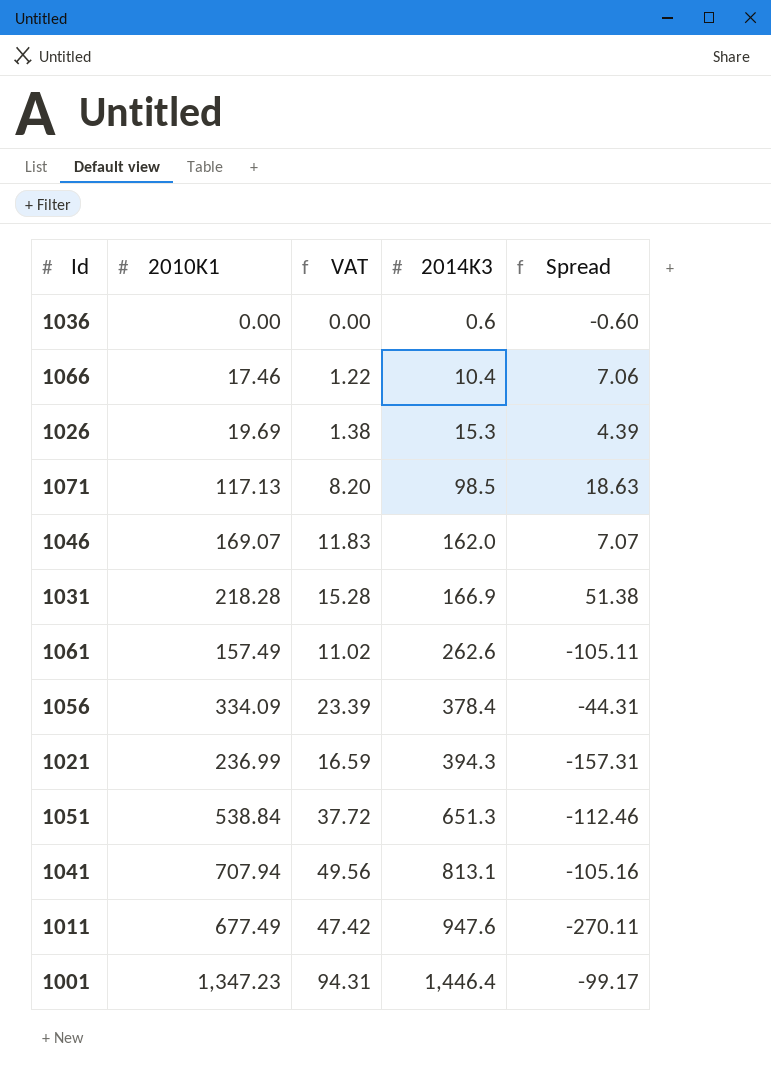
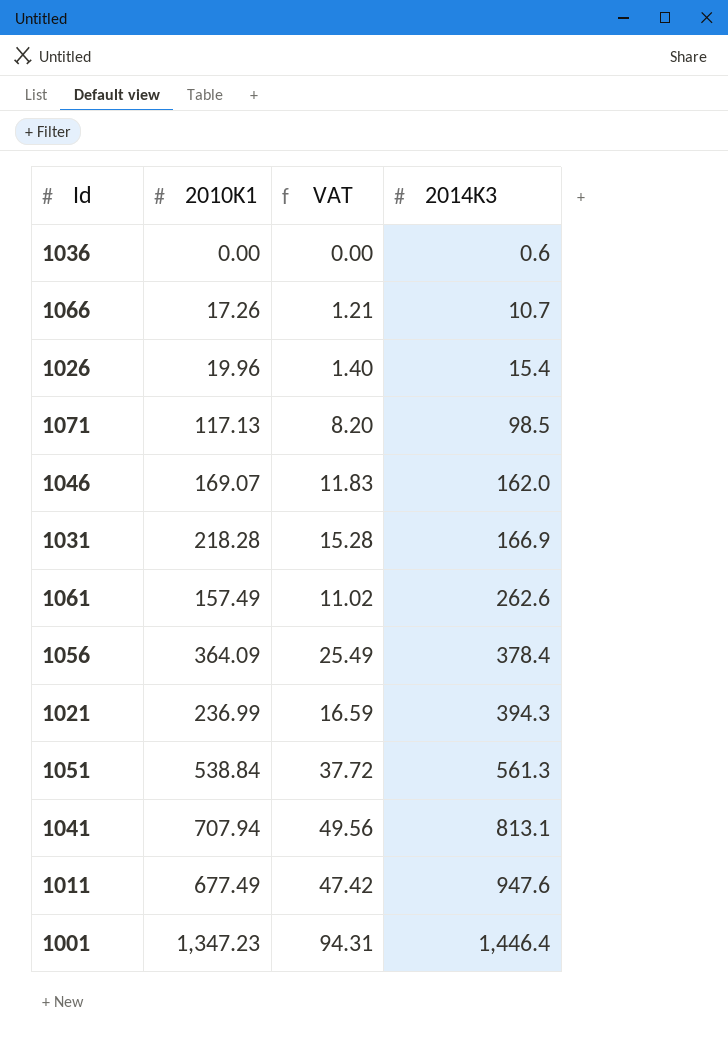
column Spread | formula: [2010K1] - [2014K3] -> none
1066 | 2010K1: 17.46 -> 17.26
1066 | VAT: 1.22 -> 1.21
1066 | 2014K3: 10.4 -> 10.7
1026 | 2010K1: 19.69 -> 19.96
1026 | VAT: 1.38 -> 1.40
1026 | 2014K3: 15.3 -> 15.4
1056 | 2010K1: 334.09 -> 364.09
1056 | VAT: 23.39 -> 25.49
1051 | 2014K3: 651.3 -> 561.3

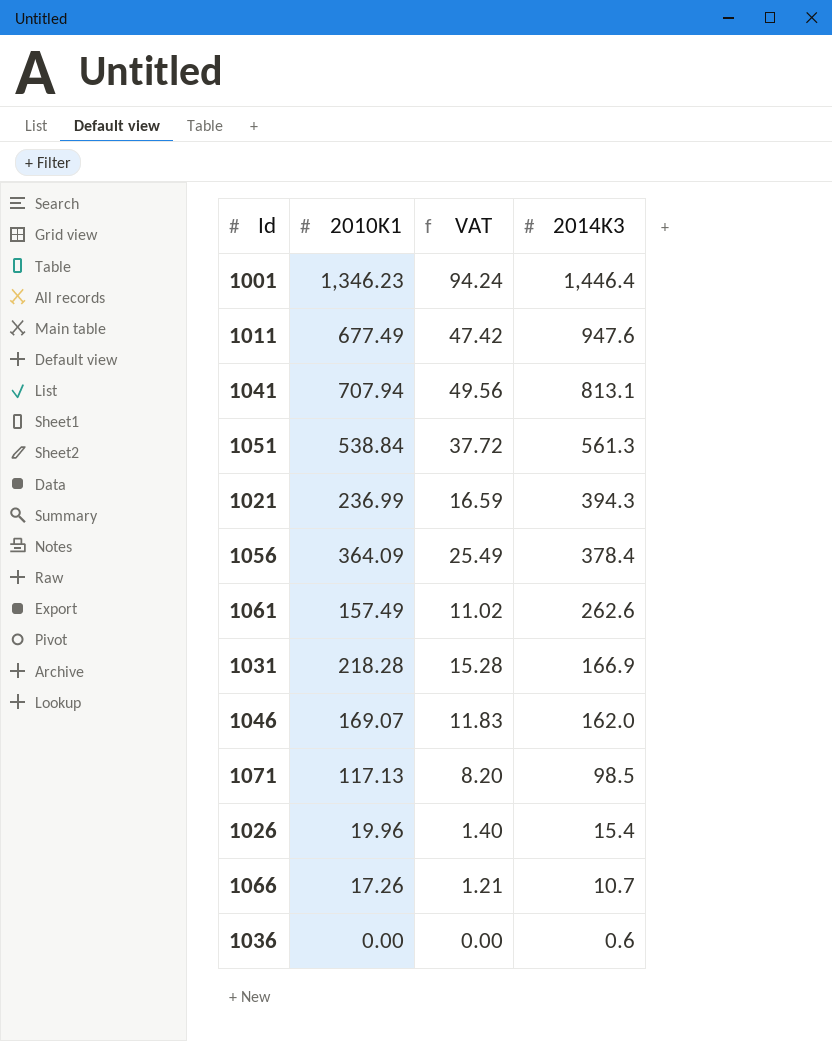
row order: 2014K3 ascending -> 2014K3 descending
1001 | 2010K1: 1,347.23 -> 1,346.23
1001 | VAT: 94.31 -> 94.24

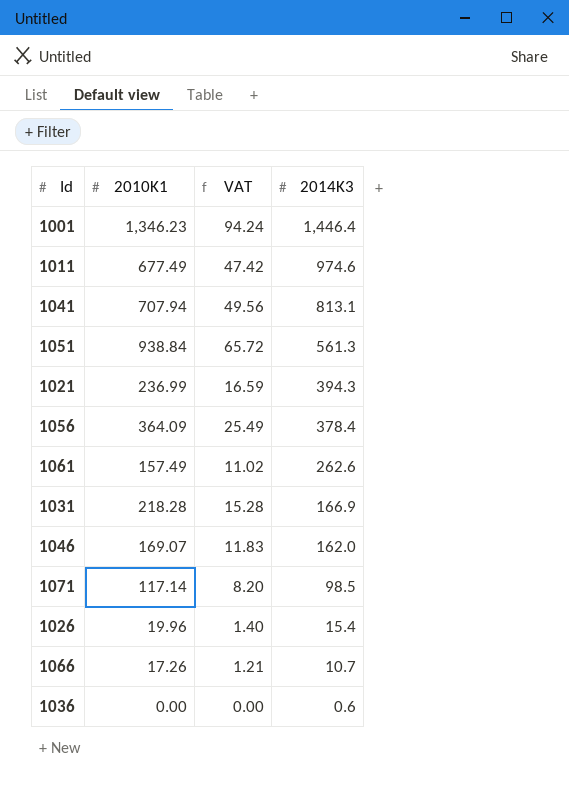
1011 | 2014K3: 947.6 -> 974.6
1051 | 2010K1: 538.84 -> 938.84
1051 | VAT: 37.72 -> 65.72
1071 | 2010K1: 117.13 -> 117.14

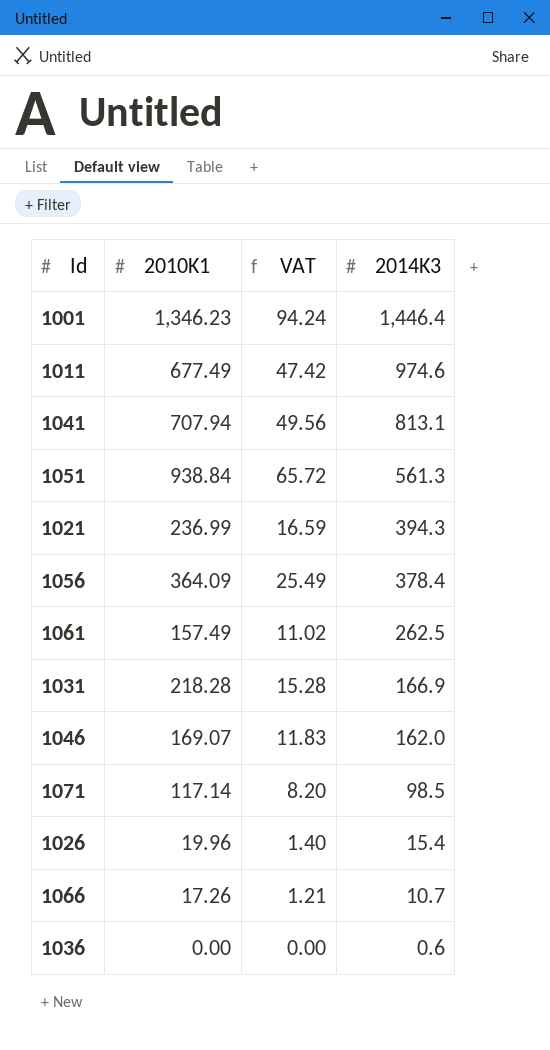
1061 | 2014K3: 262.6 -> 262.5

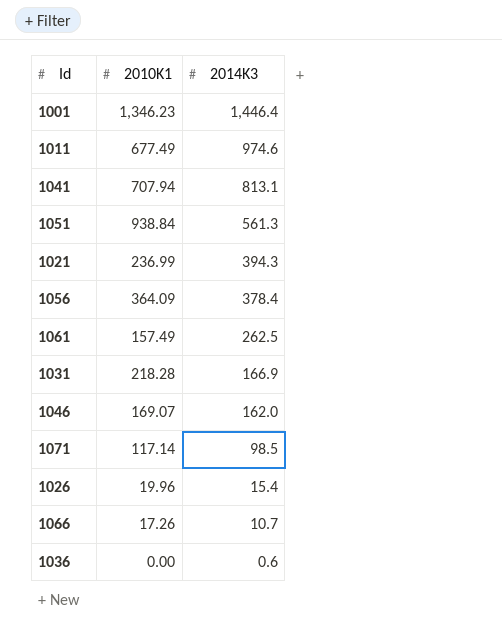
column VAT | formula: [2010K1] * 0.07 -> none

